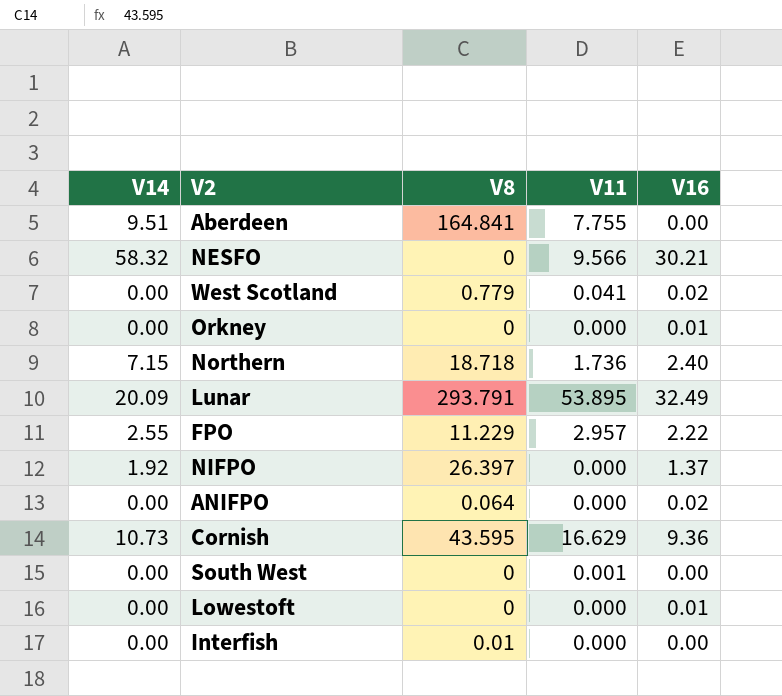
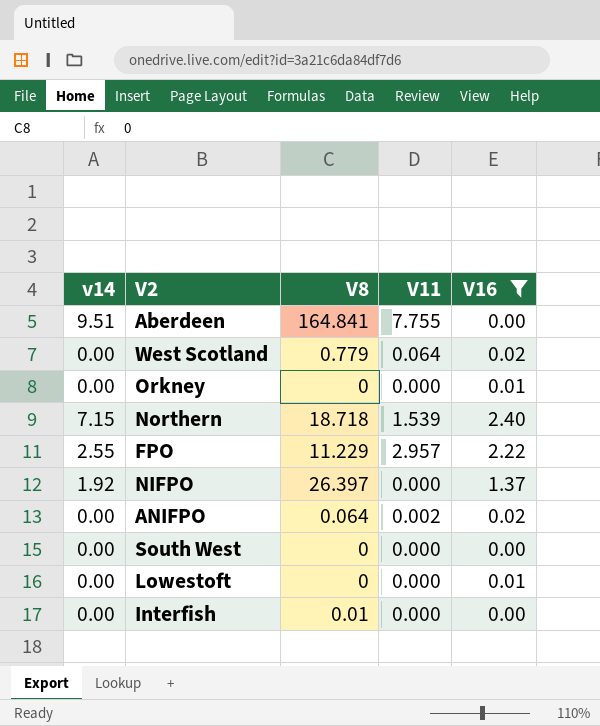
filter: none -> V16 <= 2.40
column name: V14 -> v14
West Scotland | V11: 0.041 -> 0.064
Northern | V11: 1.736 -> 1.539
ANIFPO | V11: 0.000 -> 0.002
South West | V11: 0.001 -> 0.000

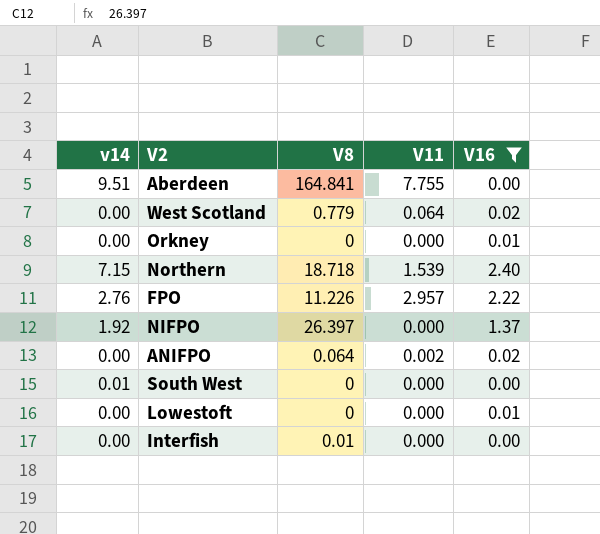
FPO | v14: 2.55 -> 2.76
FPO | V8: 11.229 -> 11.226
South West | v14: 0.00 -> 0.01

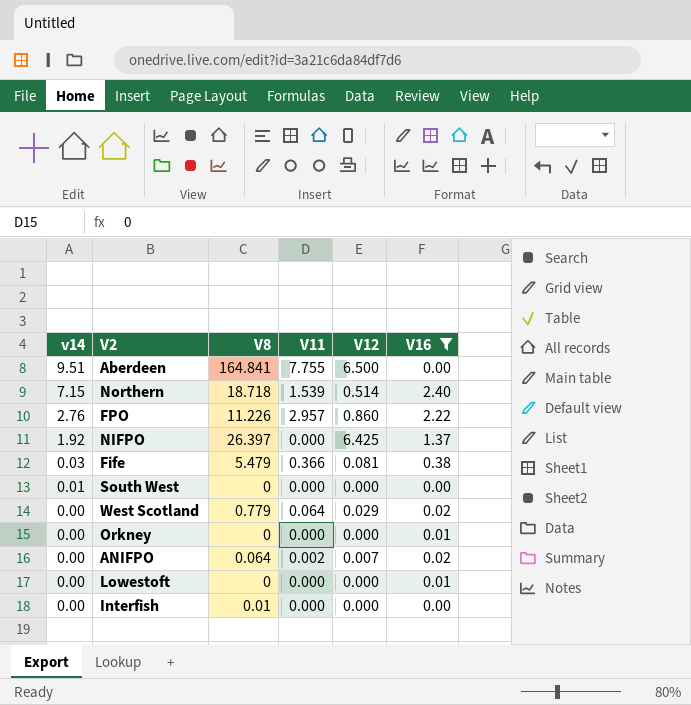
row order: none -> v14 descending
column V12 | position: none -> 5
row Fife: none -> 0.03 | 5.479 | 0.366 | 0.081 | 0.38

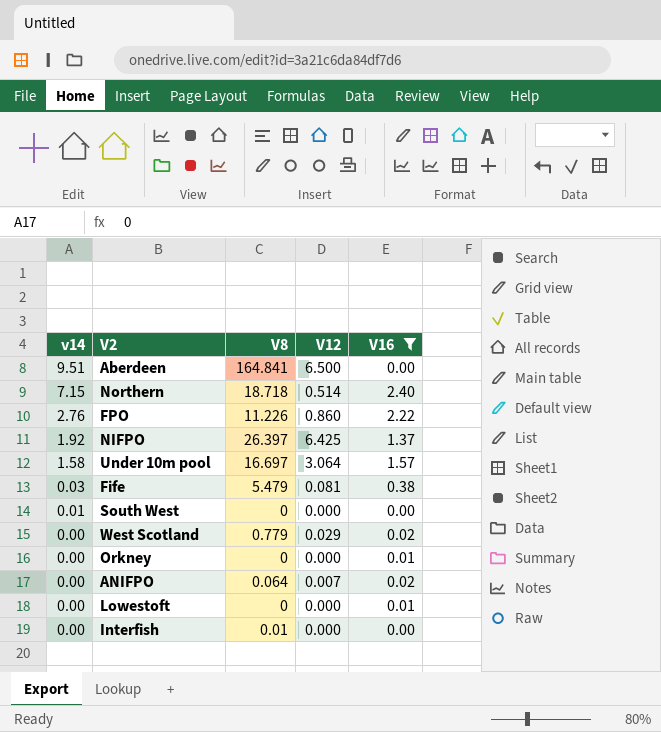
column V11 | position: 4 -> none
row Under 10m pool: none -> 1.58 | 16.697 | 3.064 | 1.57

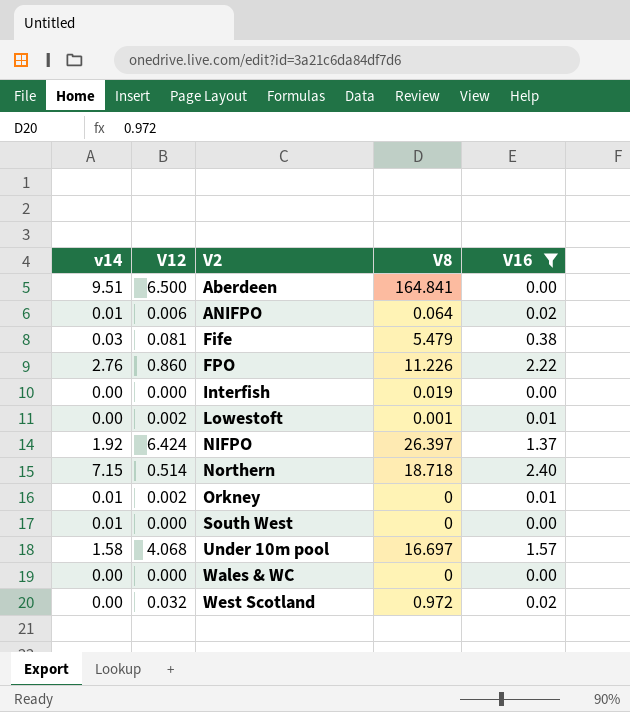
row order: v14 descending -> V2 ascending
column V12 | position: 4 -> 2
ANIFPO | v14: 0.00 -> 0.01
ANIFPO | V12: 0.007 -> 0.006
Interfish | V8: 0.01 -> 0.019
Lowestoft | V12: 0.000 -> 0.002
Lowestoft | V8: 0 -> 0.001
NIFPO | V12: 6.425 -> 6.424
Orkney | v14: 0.00 -> 0.01
Orkney | V12: 0.000 -> 0.002
Under 10m pool | V12: 3.064 -> 4.068
row Wales & WC: none -> 0.00 | 0.000 | 0 | 0.00
West Scotland | V12: 0.029 -> 0.032
West Scotland | V8: 0.779 -> 0.972

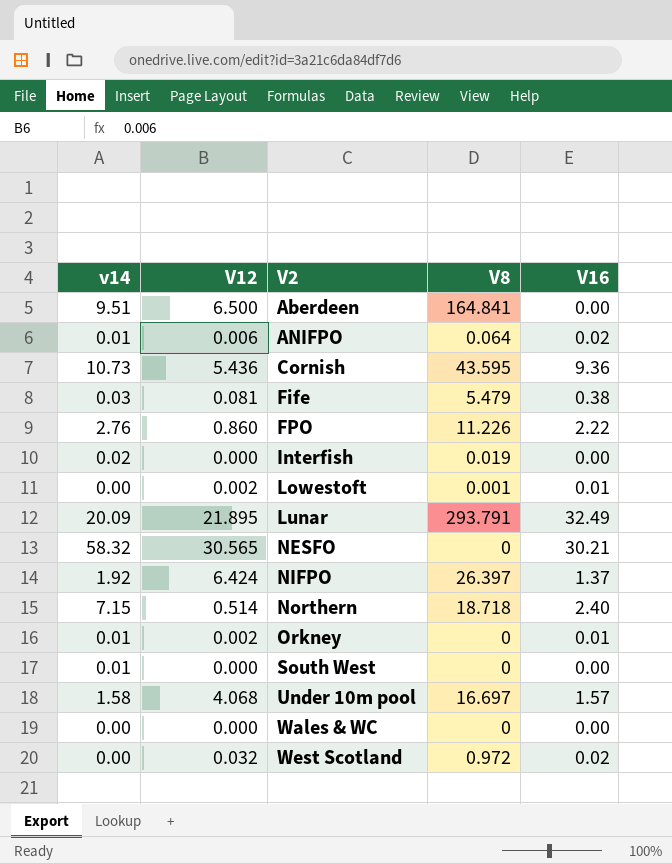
filter: V16 <= 2.40 -> none
Interfish | v14: 0.00 -> 0.02

